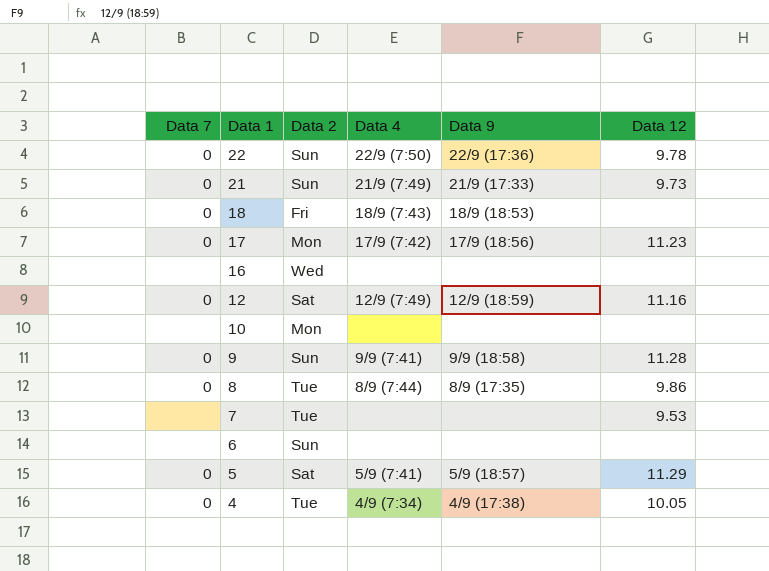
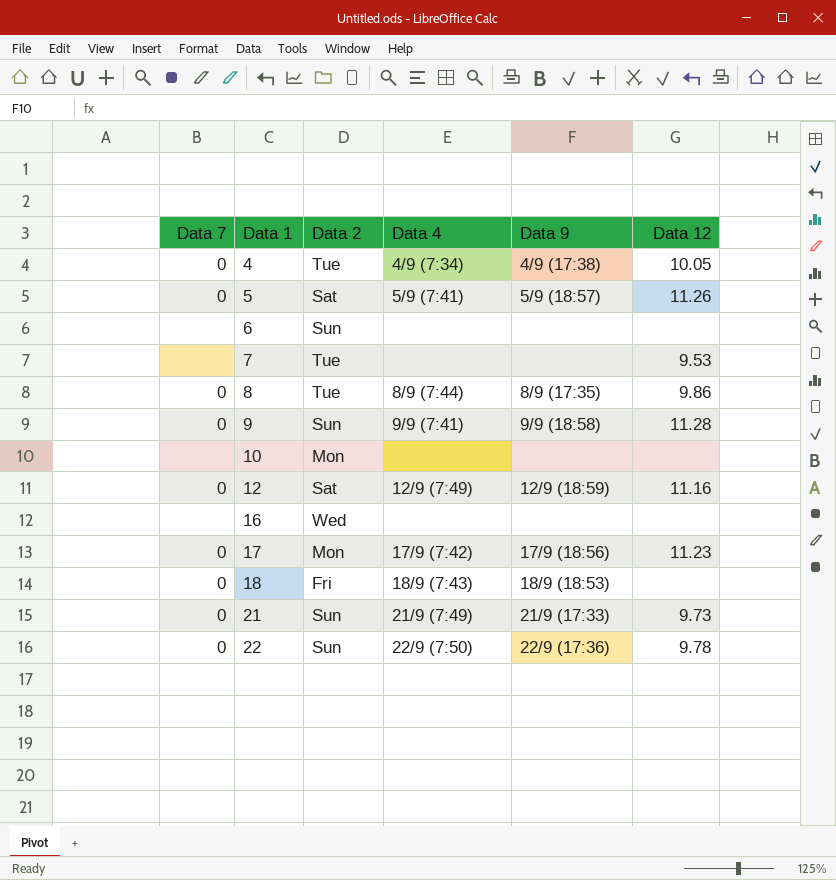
row order: Data 1 descending -> Data 1 ascending
5 | Data 12: 11.29 -> 11.26

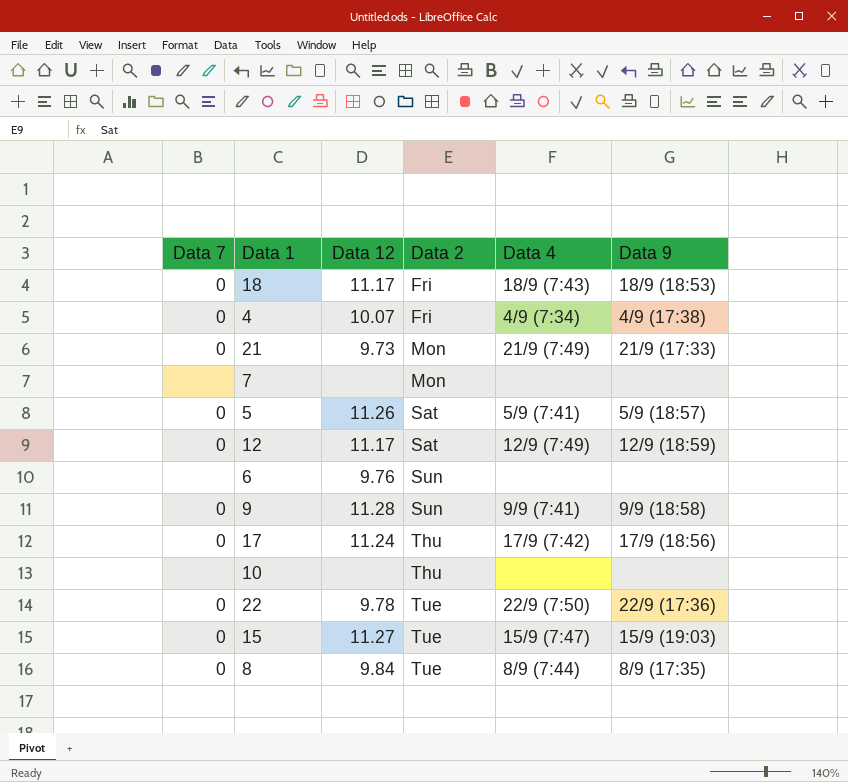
row order: Data 1 ascending -> Data 2 ascending
column Data 12 | position: 6 -> 3
row 16: none | Wed | none | none | none -> none
18 | Data 12: none -> 11.17
4 | Data 12: 10.05 -> 10.07
4 | Data 2: Tue -> Fri
21 | Data 2: Sun -> Mon
7 | Data 12: 9.53 -> none
7 | Data 2: Tue -> Mon
12 | Data 12: 11.16 -> 11.17
6 | Data 12: none -> 9.76
17 | Data 12: 11.23 -> 11.24
17 | Data 2: Mon -> Thu
10 | Data 2: Mon -> Thu
22 | Data 2: Sun -> Tue
row 15: none -> 0 | 11.27 | Tue | 15/9 (7:47) | 15/9 (19:03)
8 | Data 12: 9.86 -> 9.84

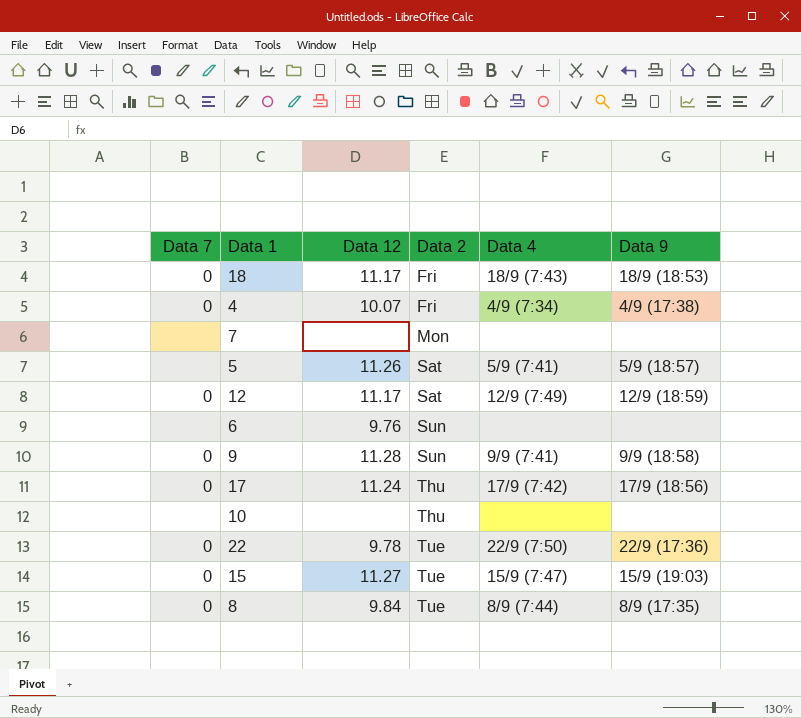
row 21: 0 | 9.73 | Mon | 21/9 (7:49) | 21/9 (17:33) -> none
5 | Data 7: 0 -> none

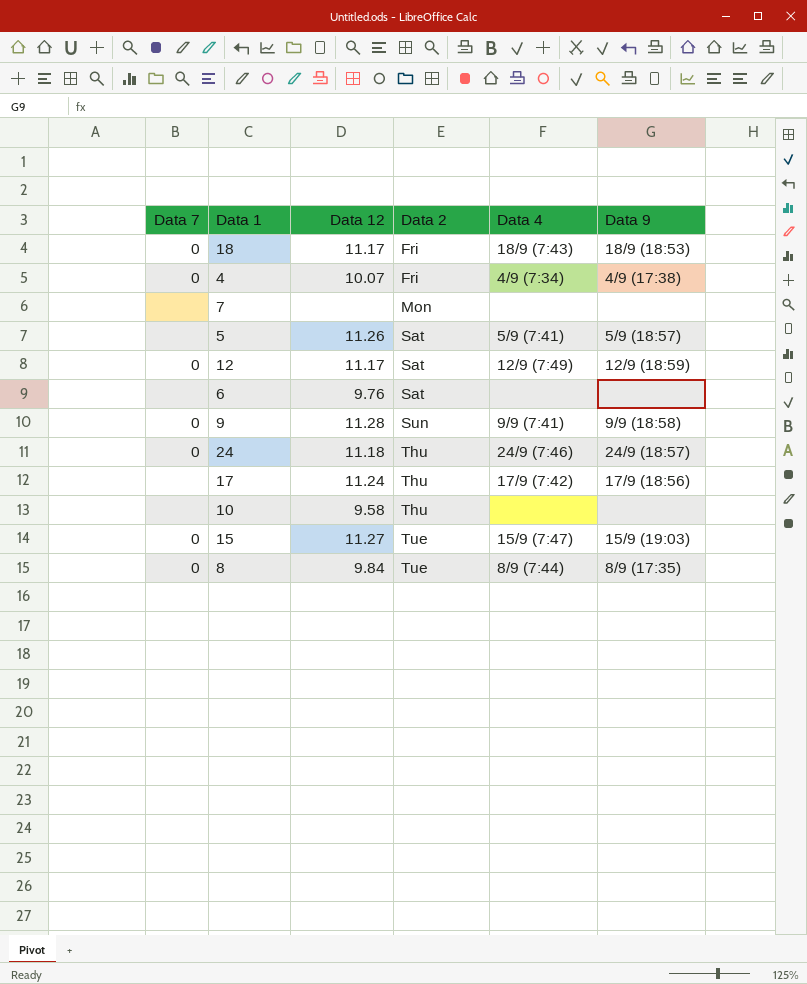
row 22: 0 | 9.78 | Tue | 22/9 (7:50) | 22/9 (17:36) -> none
6 | Data 2: Sun -> Sat
row 24: none -> 0 | 11.18 | Thu | 24/9 (7:46) | 24/9 (18:57)
17 | Data 7: 0 -> none
10 | Data 12: none -> 9.58

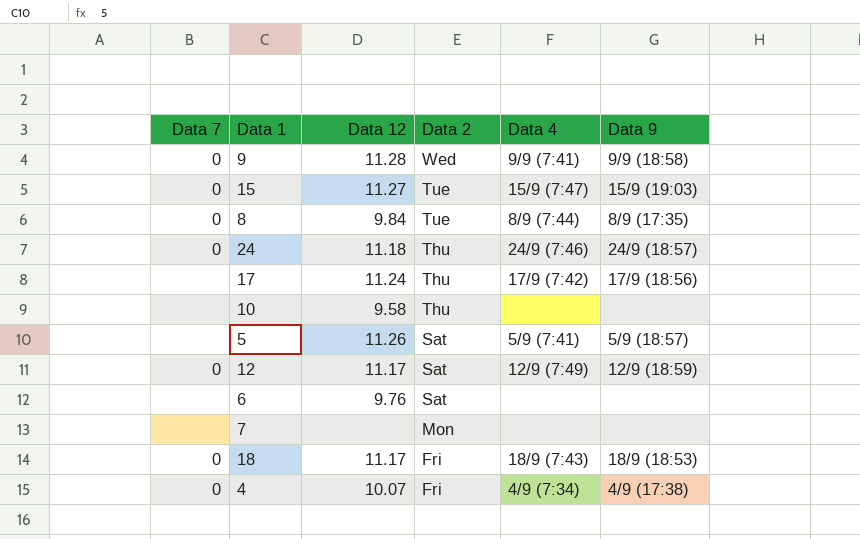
row order: Data 2 ascending -> Data 2 descending
9 | Data 2: Sun -> Wed

